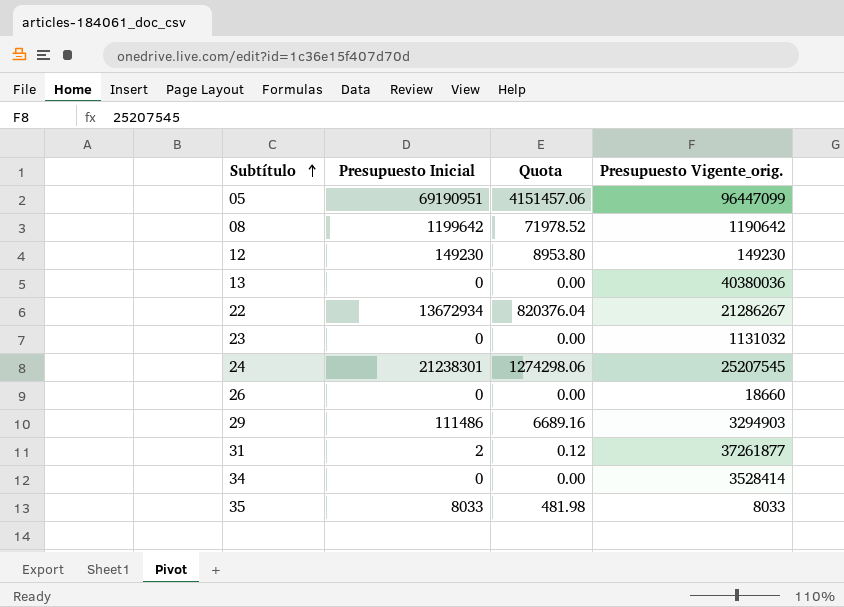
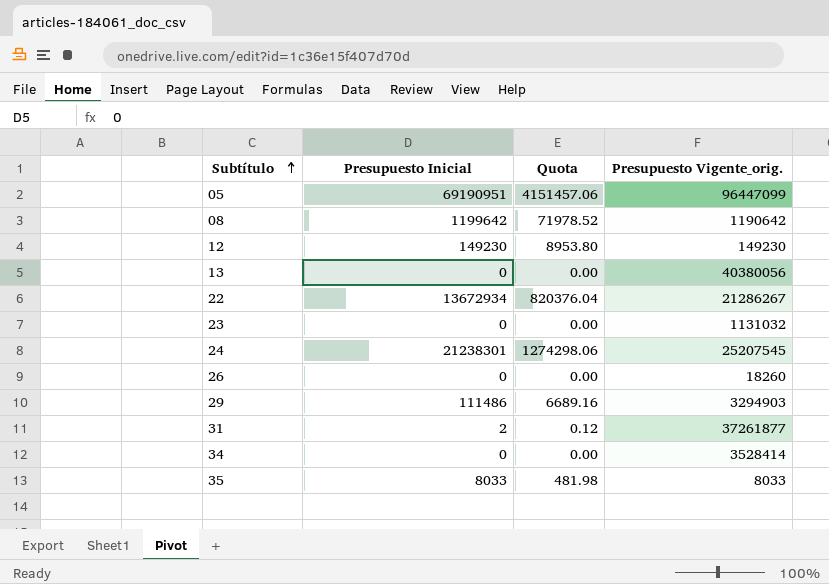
13 | Presupuesto Vigente_orig.: 40380036 -> 40380056
26 | Presupuesto Vigente_orig.: 18660 -> 18260

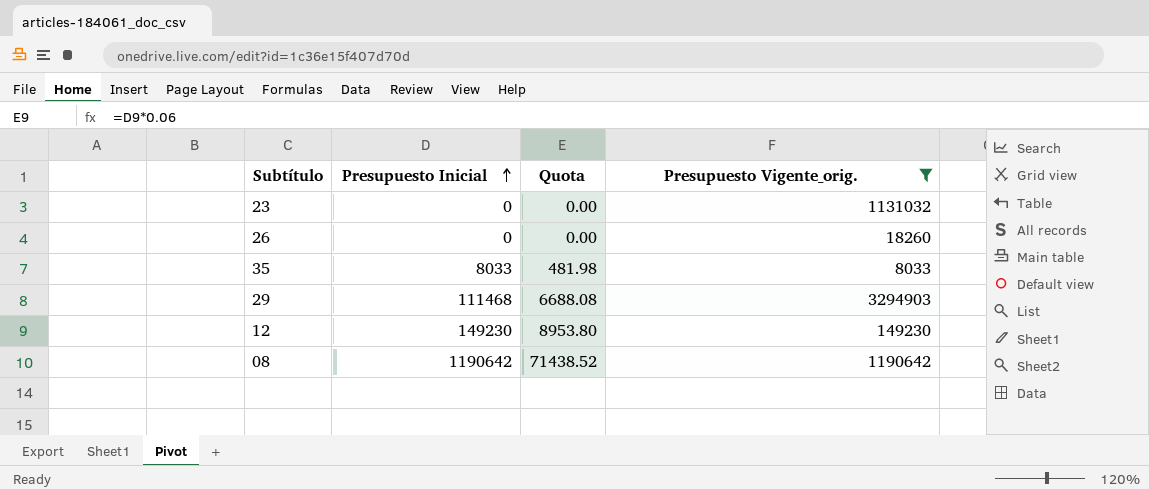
filter: none -> Presupuesto Vigente_orig. <= 3294903
row order: Subtítulo ascending -> Presupuesto Inicial ascending
29 | Presupuesto Inicial: 111486 -> 111468
29 | Quota: 6689.16 -> 6688.08
08 | Presupuesto Inicial: 1199642 -> 1190642
08 | Quota: 71978.52 -> 71438.52

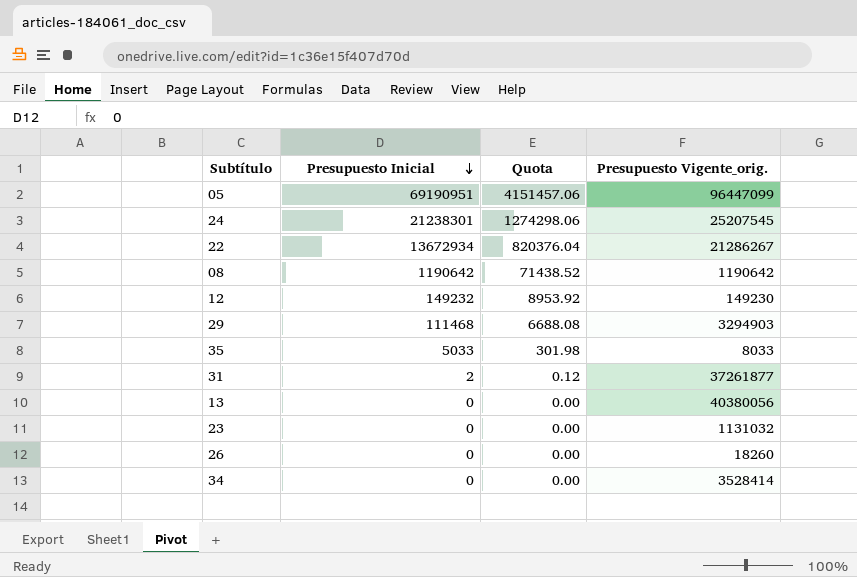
filter: Presupuesto Vigente_orig. <= 3294903 -> none
row order: Presupuesto Inicial ascending -> Presupuesto Inicial descending
12 | Presupuesto Inicial: 149230 -> 149232
12 | Quota: 8953.80 -> 8953.92
35 | Presupuesto Inicial: 8033 -> 5033
35 | Quota: 481.98 -> 301.98

